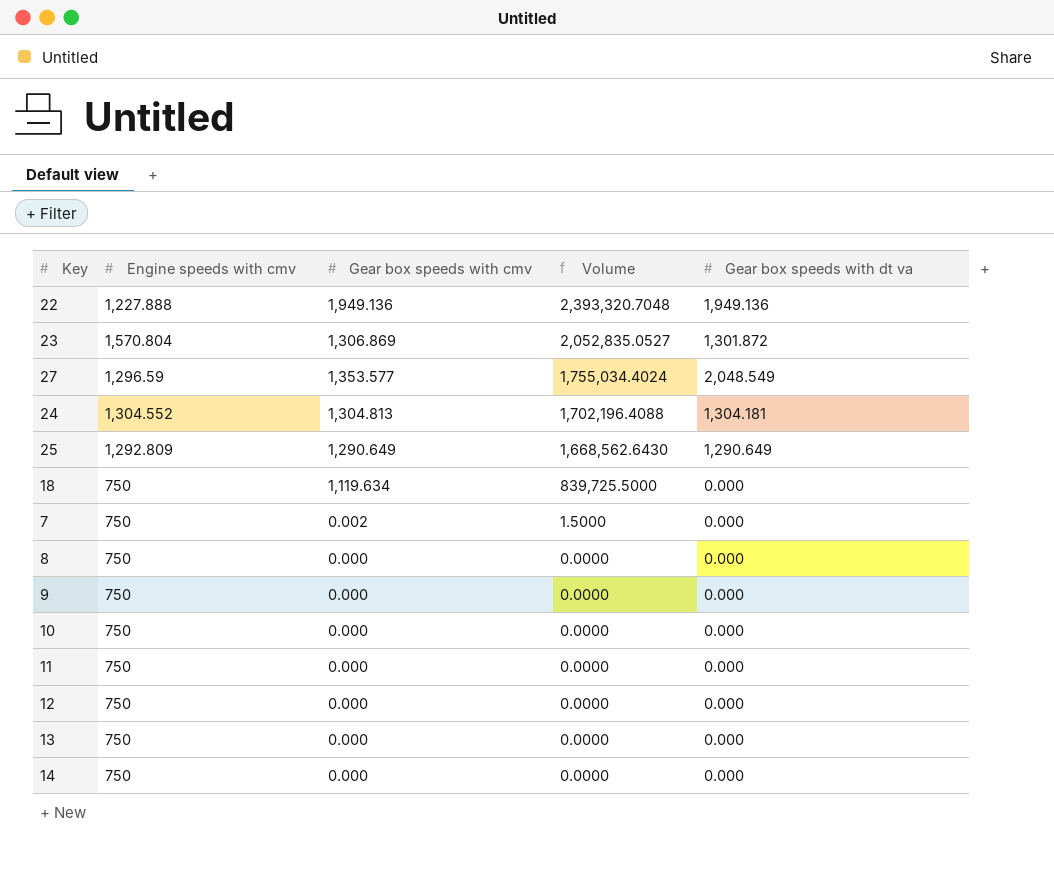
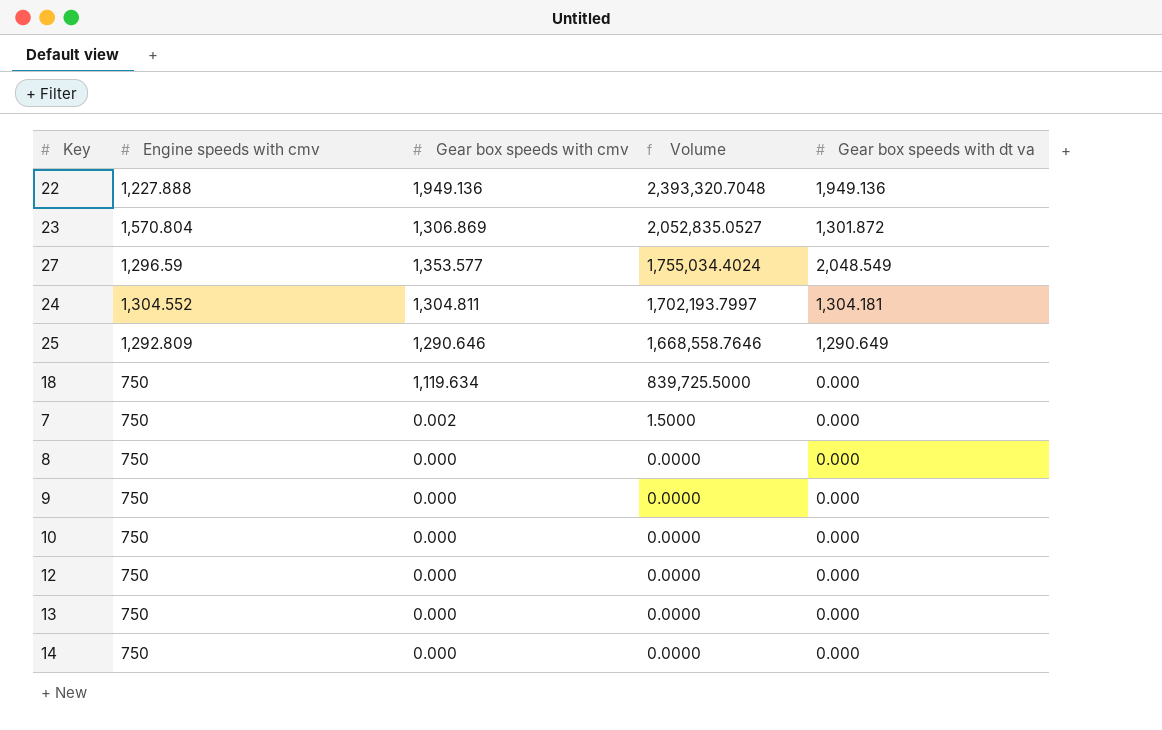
row 11: 750 | 0.000 | 0.0000 | 0.000 -> none
24 | Gear box speeds with cmv: 1,304.813 -> 1,304.811
24 | Volume: 1,702,196.4088 -> 1,702,193.7997
25 | Gear box speeds with cmv: 1,290.649 -> 1,290.646
25 | Volume: 1,668,562.6430 -> 1,668,558.7646

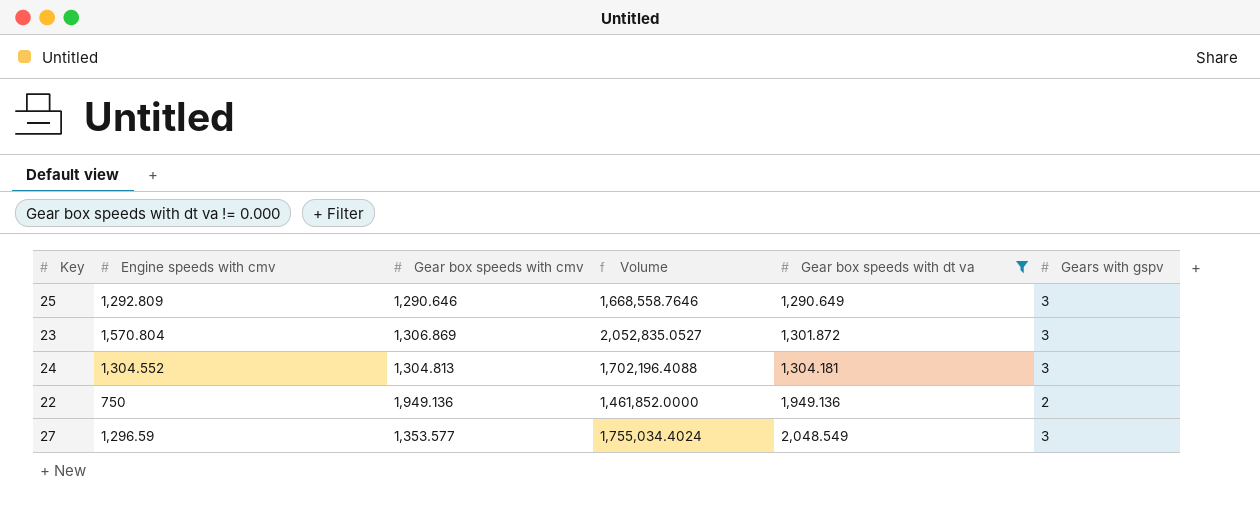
filter: none -> Gear box speeds with dt va != 0.000
row order: Volume descending -> Gear box speeds with dt va ascending
column Gears with gspv | position: none -> 6
24 | Gear box speeds with cmv: 1,304.811 -> 1,304.813
24 | Volume: 1,702,193.7997 -> 1,702,196.4088
22 | Engine speeds with cmv: 1,227.888 -> 750
22 | Volume: 2,393,320.7048 -> 1,461,852.0000

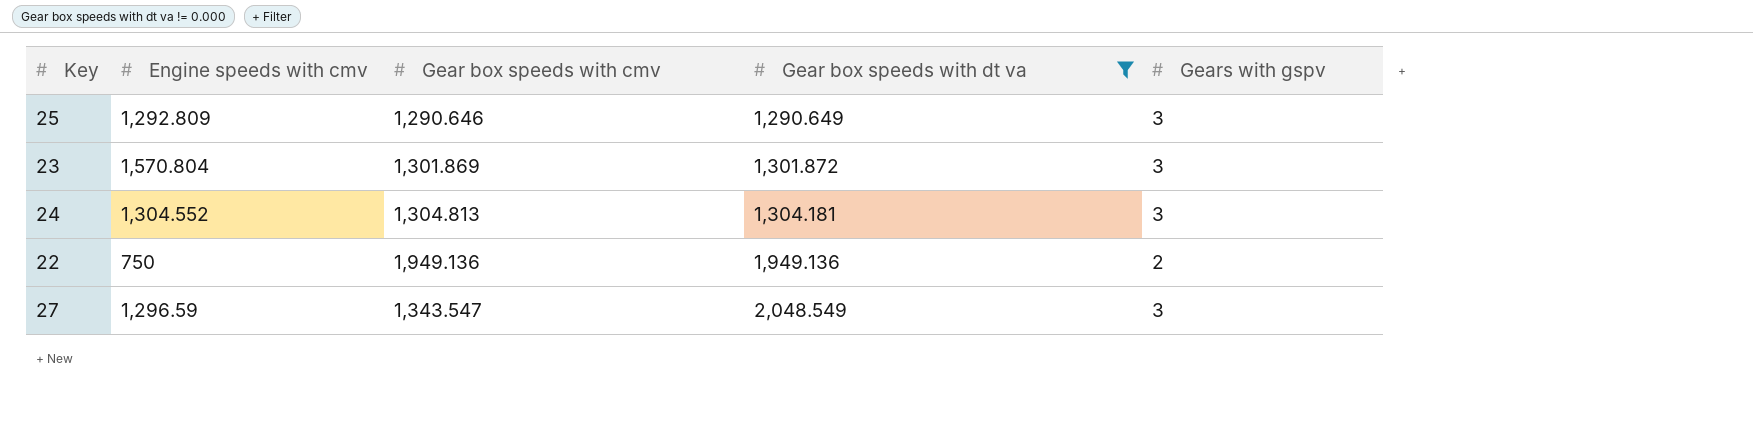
column Volume | formula: [Engine speeds with cmv] * [Gear box speeds with cmv] -> none
23 | Gear box speeds with cmv: 1,306.869 -> 1,301.869
27 | Gear box speeds with cmv: 1,353.577 -> 1,343.547

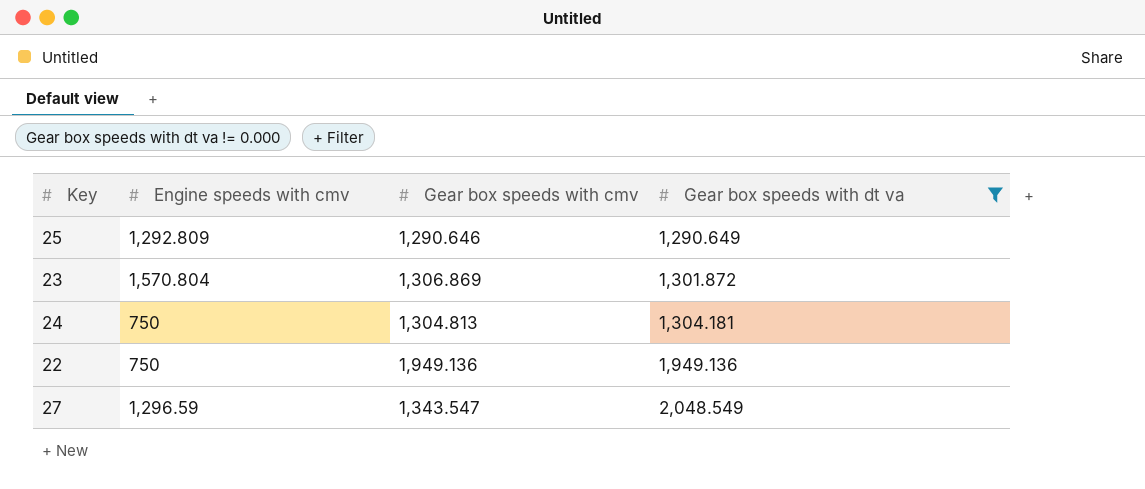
column Gears with gspv | position: 5 -> none
23 | Gear box speeds with cmv: 1,301.869 -> 1,306.869
24 | Engine speeds with cmv: 1,304.552 -> 750

